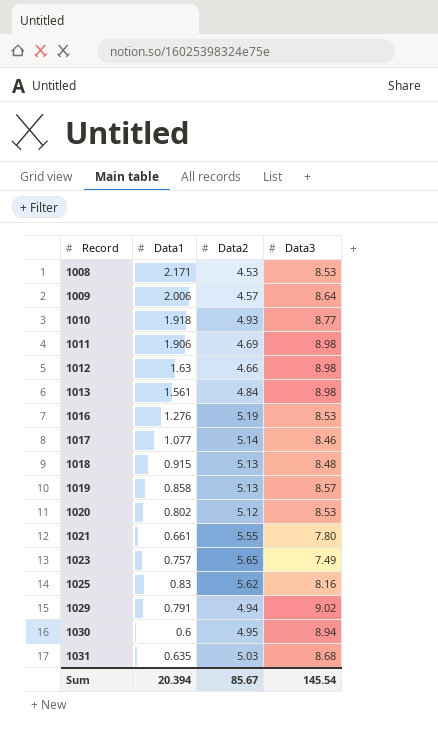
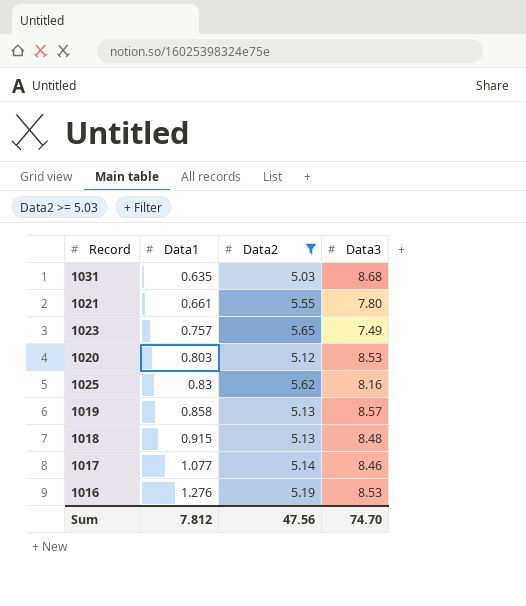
filter: none -> Data2 >= 5.03
row order: Record ascending -> Data1 ascending
1020 | Data1: 0.802 -> 0.803
Sum | Data1: 20.394 -> 7.812
Sum | Data2: 85.67 -> 47.56
Sum | Data3: 145.54 -> 74.70

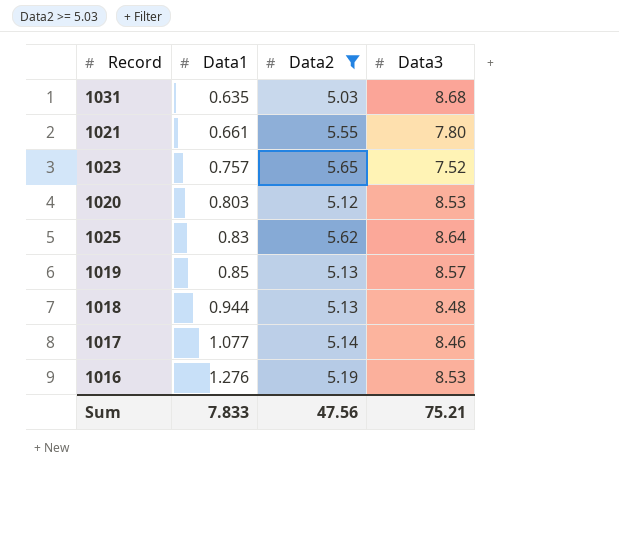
1023 | Data3: 7.49 -> 7.52
1025 | Data3: 8.16 -> 8.64
1019 | Data1: 0.858 -> 0.85
1018 | Data1: 0.915 -> 0.944
Sum | Data1: 7.812 -> 7.833
Sum | Data3: 74.70 -> 75.21

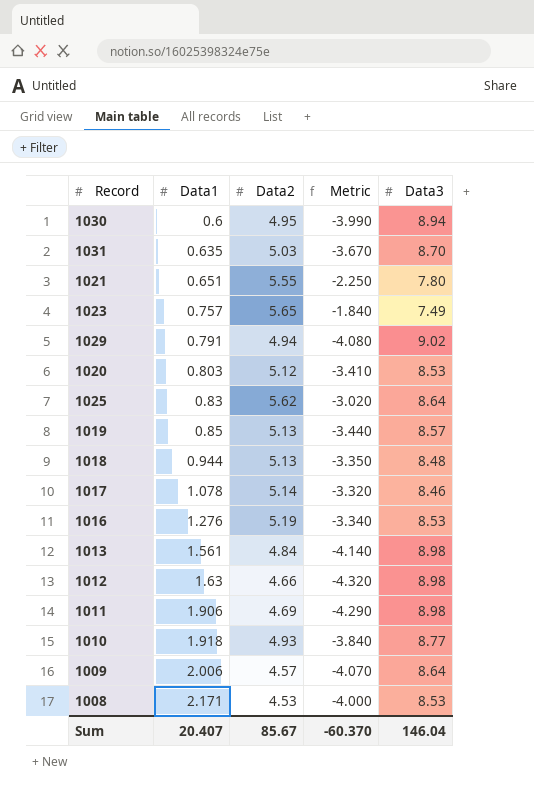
filter: Data2 >= 5.03 -> none
column Metric | formula: none -> [Data2] - [Data3]
1031 | Data3: 8.68 -> 8.70
1021 | Data1: 0.661 -> 0.651
1023 | Data3: 7.52 -> 7.49
1017 | Data1: 1.077 -> 1.078
Sum | Data1: 7.833 -> 20.407
Sum | Data2: 47.56 -> 85.67
Sum | Data3: 75.21 -> 146.04

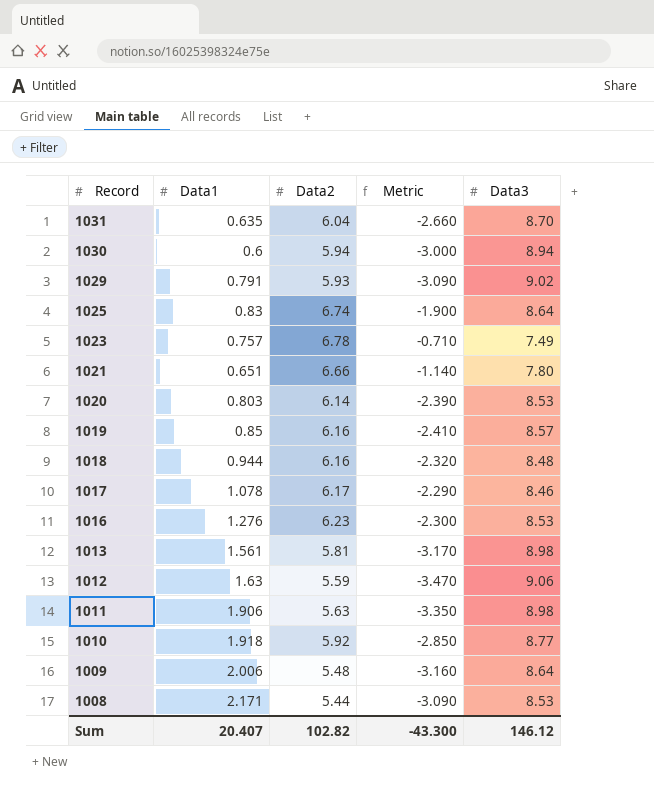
row order: Data1 ascending -> Record descending
1031 | Data2: 5.03 -> 6.04
1031 | Metric: -3.670 -> -2.660
1030 | Data2: 4.95 -> 5.94
1030 | Metric: -3.990 -> -3.000
1029 | Data2: 4.94 -> 5.93
1029 | Metric: -4.080 -> -3.090
1025 | Data2: 5.62 -> 6.74
1025 | Metric: -3.020 -> -1.900
1023 | Data2: 5.65 -> 6.78
1023 | Metric: -1.840 -> -0.710
1021 | Data2: 5.55 -> 6.66
1021 | Metric: -2.250 -> -1.140
1020 | Data2: 5.12 -> 6.14
1020 | Metric: -3.410 -> -2.390
1019 | Data2: 5.13 -> 6.16
1019 | Metric: -3.440 -> -2.410
1018 | Data2: 5.13 -> 6.16
1018 | Metric: -3.350 -> -2.320
1017 | Data2: 5.14 -> 6.17
1017 | Metric: -3.320 -> -2.290
1016 | Data2: 5.19 -> 6.23
1016 | Metric: -3.340 -> -2.300
1013 | Data2: 4.84 -> 5.81
1013 | Metric: -4.140 -> -3.170
1012 | Data2: 4.66 -> 5.59
1012 | Metric: -4.320 -> -3.470
1012 | Data3: 8.98 -> 9.06
1011 | Data2: 4.69 -> 5.63
1011 | Metric: -4.290 -> -3.350
1010 | Data2: 4.93 -> 5.92
1010 | Metric: -3.840 -> -2.850
1009 | Data2: 4.57 -> 5.48
1009 | Metric: -4.070 -> -3.160
1008 | Data2: 4.53 -> 5.44
1008 | Metric: -4.000 -> -3.090
Sum | Data2: 85.67 -> 102.82
Sum | Metric: -60.370 -> -43.300
Sum | Data3: 146.04 -> 146.12

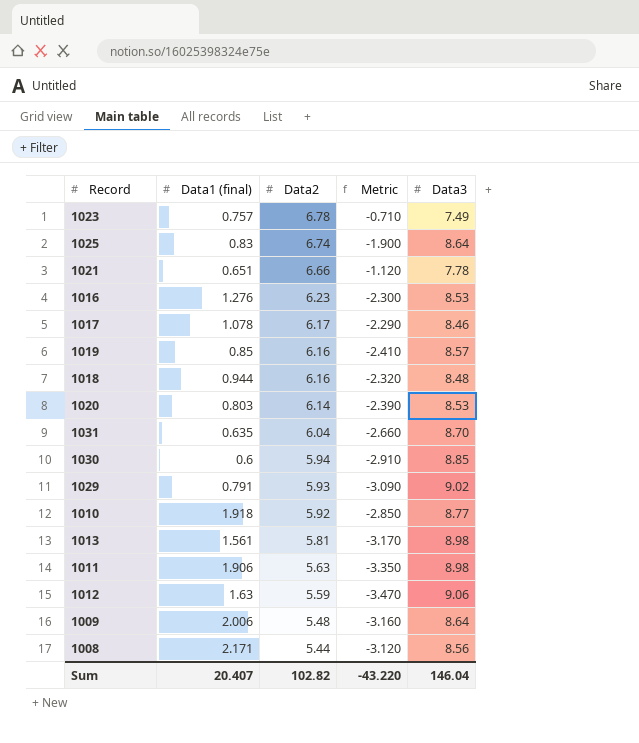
row order: Record descending -> Data2 descending
column name: Data1 -> Data1 (final)
1021 | Metric: -1.140 -> -1.120
1021 | Data3: 7.80 -> 7.78
1030 | Metric: -3.000 -> -2.910
1030 | Data3: 8.94 -> 8.85
1008 | Metric: -3.090 -> -3.120
1008 | Data3: 8.53 -> 8.56
Sum | Metric: -43.300 -> -43.220
Sum | Data3: 146.12 -> 146.04

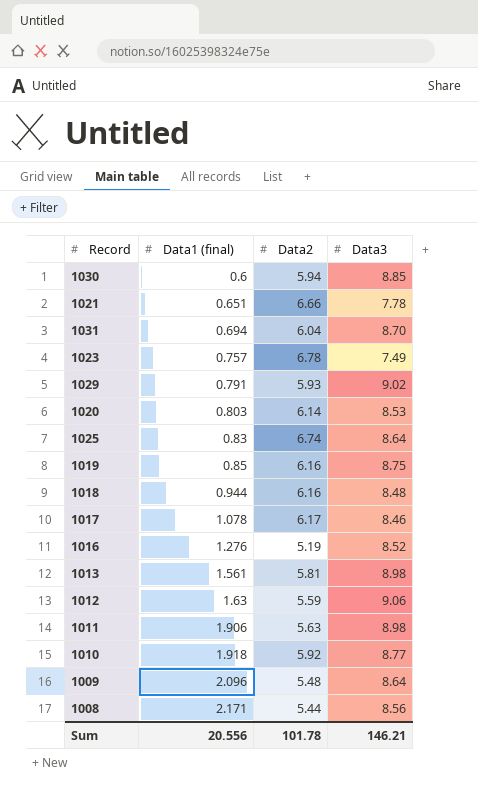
row order: Data2 descending -> Data1 (final) ascending
column Metric | formula: [Data2] - [Data3] -> none
1031 | Data1 (final): 0.635 -> 0.694
1019 | Data3: 8.57 -> 8.75
1016 | Data2: 6.23 -> 5.19
1016 | Data3: 8.53 -> 8.52
1009 | Data1 (final): 2.006 -> 2.096
Sum | Data1 (final): 20.407 -> 20.556
Sum | Data2: 102.82 -> 101.78
Sum | Data3: 146.04 -> 146.21

